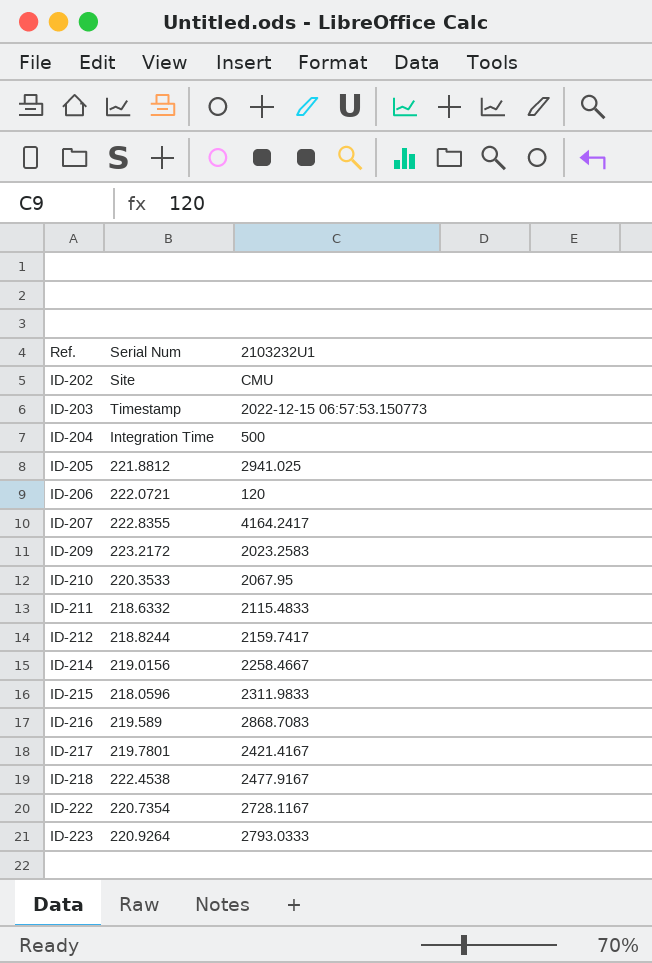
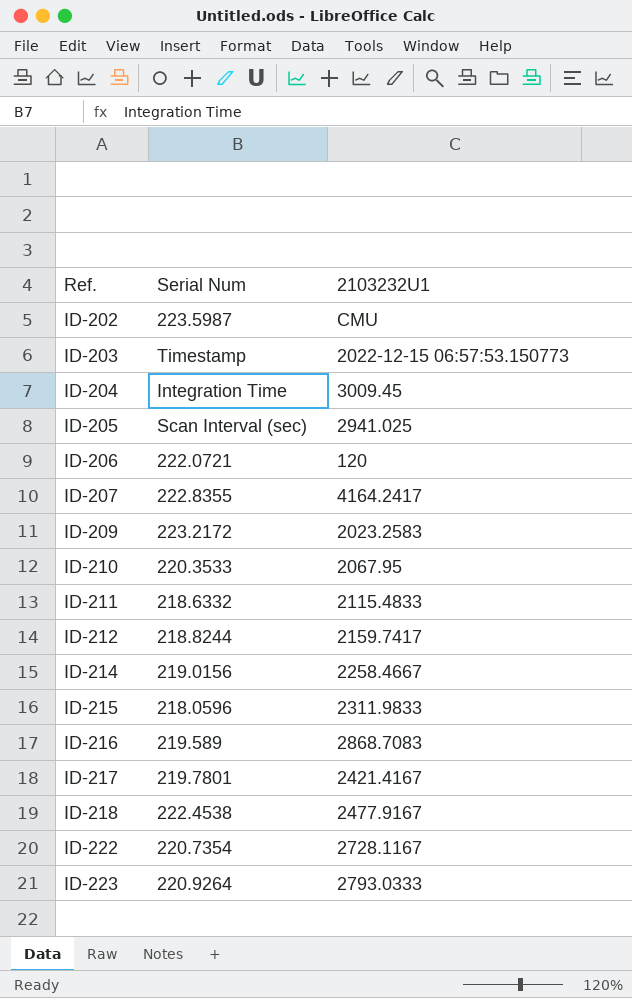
ID-202 | Serial Num: Site -> 223.5987
ID-204 | 2103232U1: 500 -> 3009.45
ID-205 | Serial Num: 221.8812 -> Scan Interval (sec)

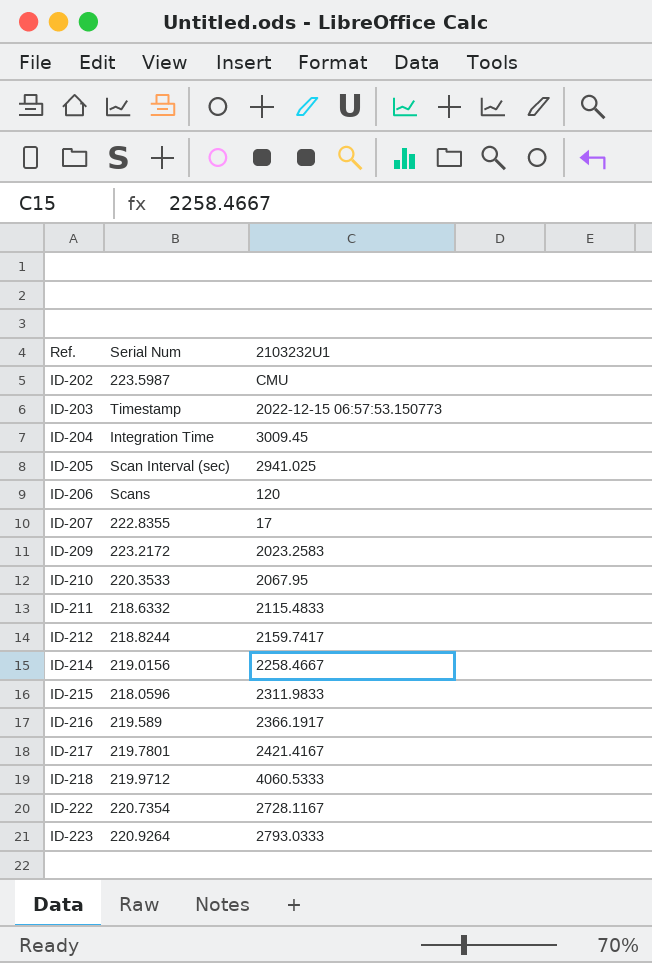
ID-206 | Serial Num: 222.0721 -> Scans
ID-207 | 2103232U1: 4164.2417 -> 17
ID-216 | 2103232U1: 2868.7083 -> 2366.1917
ID-218 | Serial Num: 222.4538 -> 219.9712
ID-218 | 2103232U1: 2477.9167 -> 4060.5333

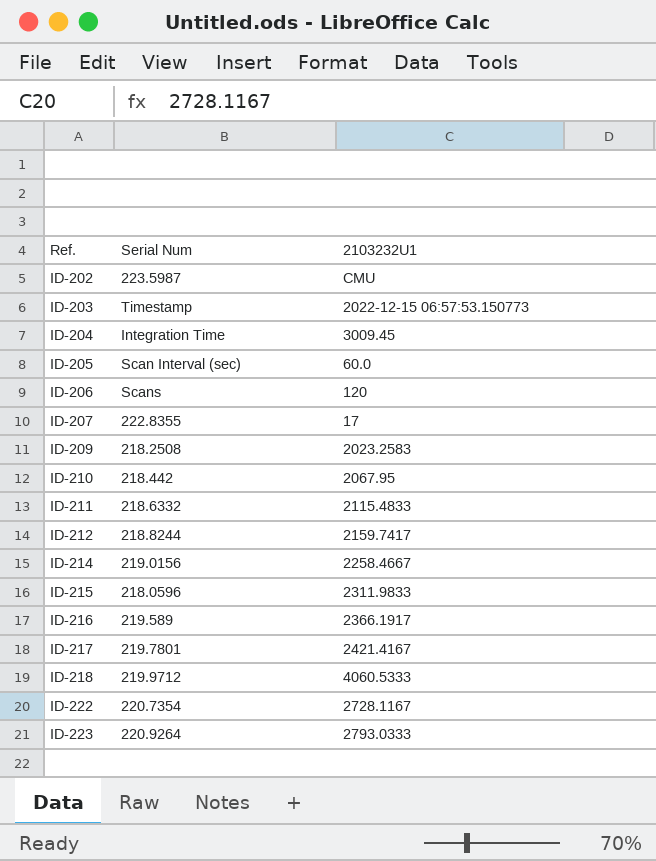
ID-205 | 2103232U1: 2941.025 -> 60.0
ID-209 | Serial Num: 223.2172 -> 218.2508
ID-210 | Serial Num: 220.3533 -> 218.442

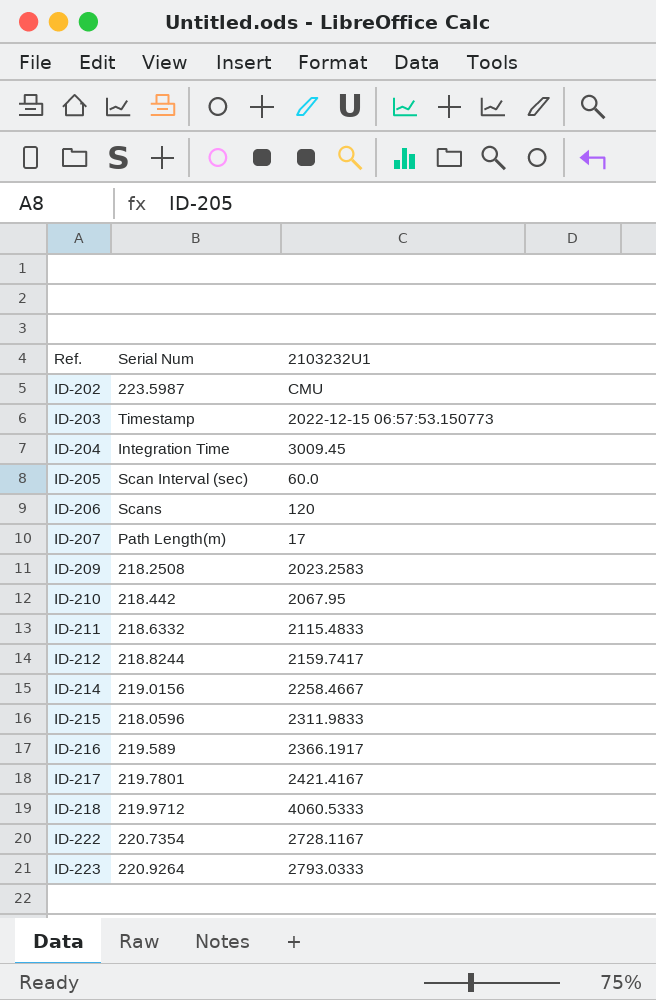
ID-207 | Serial Num: 222.8355 -> Path Length(m)

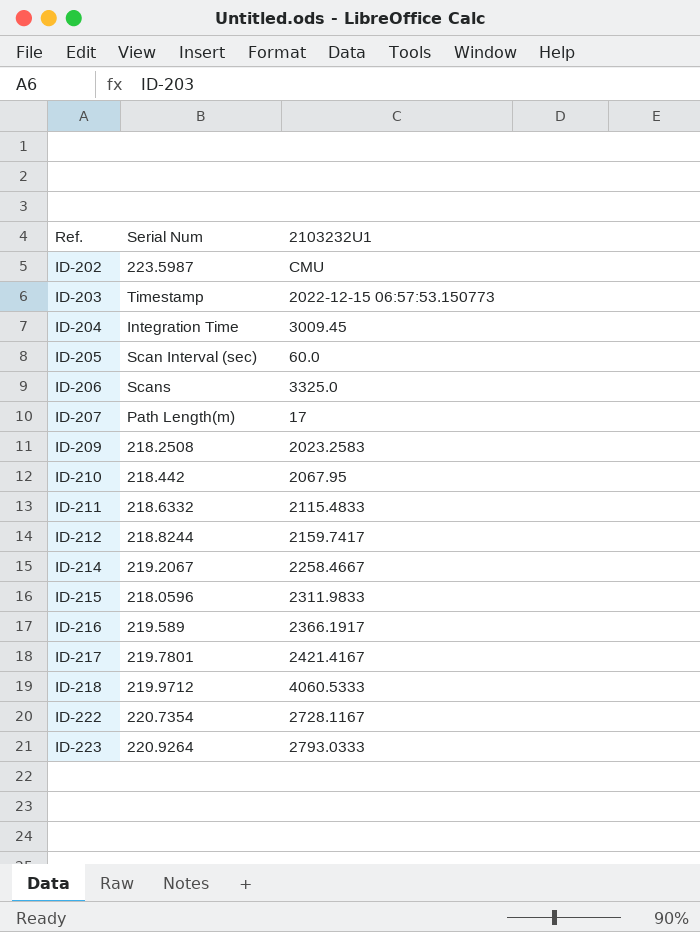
ID-206 | 2103232U1: 120 -> 3325.0
ID-214 | Serial Num: 219.0156 -> 219.2067

